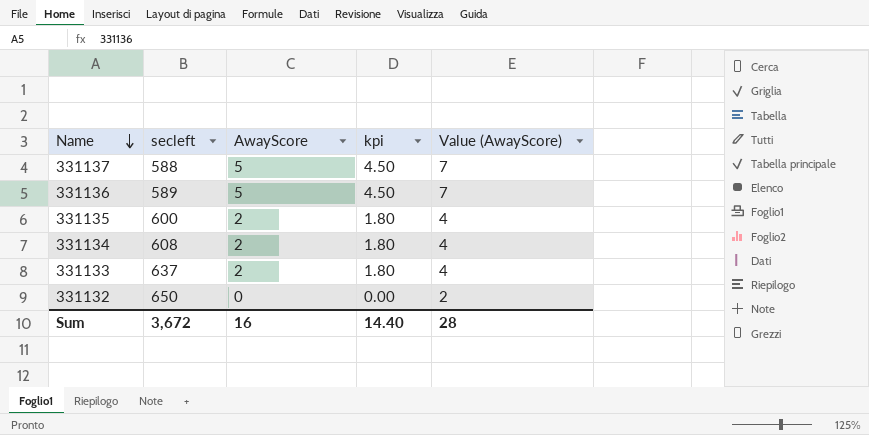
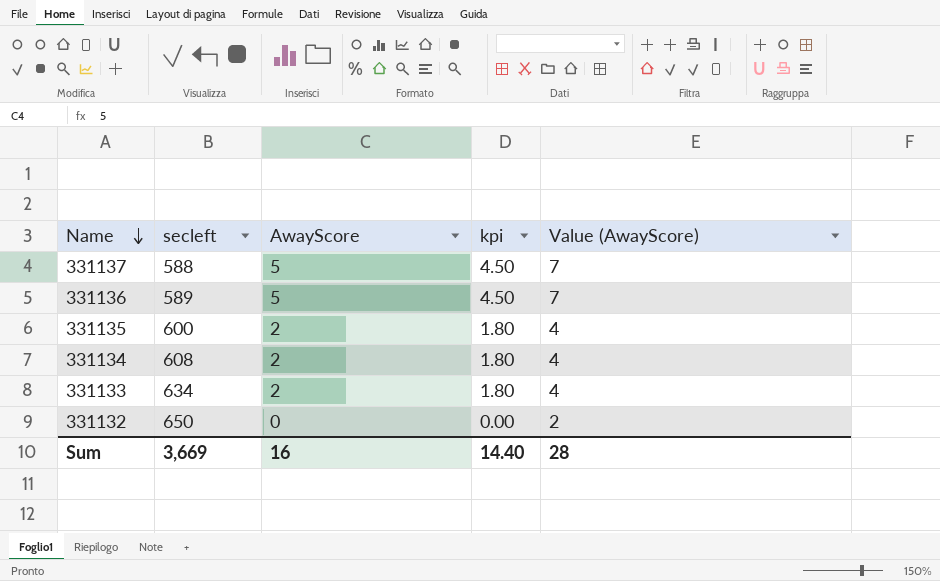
331133 | secleft: 637 -> 634
Sum | secleft: 3,672 -> 3,669

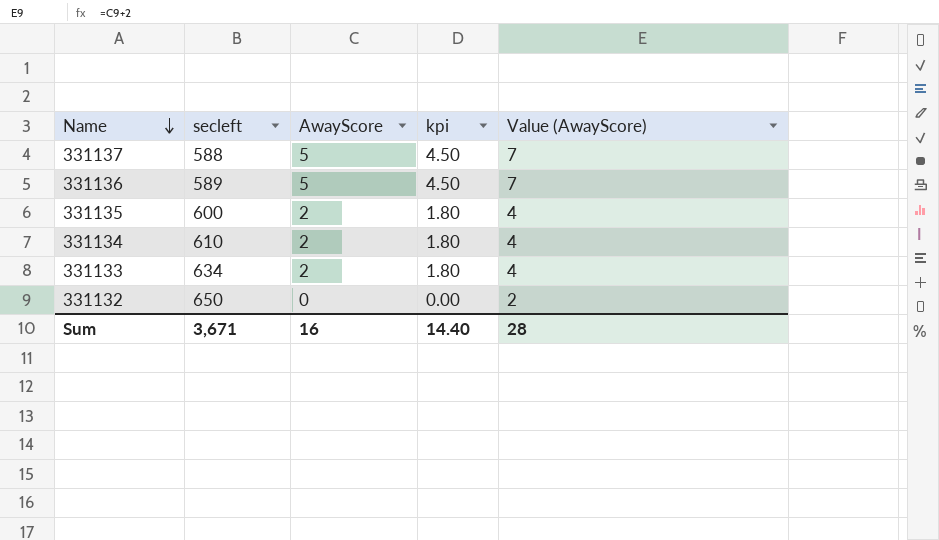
331134 | secleft: 608 -> 610
Sum | secleft: 3,669 -> 3,671

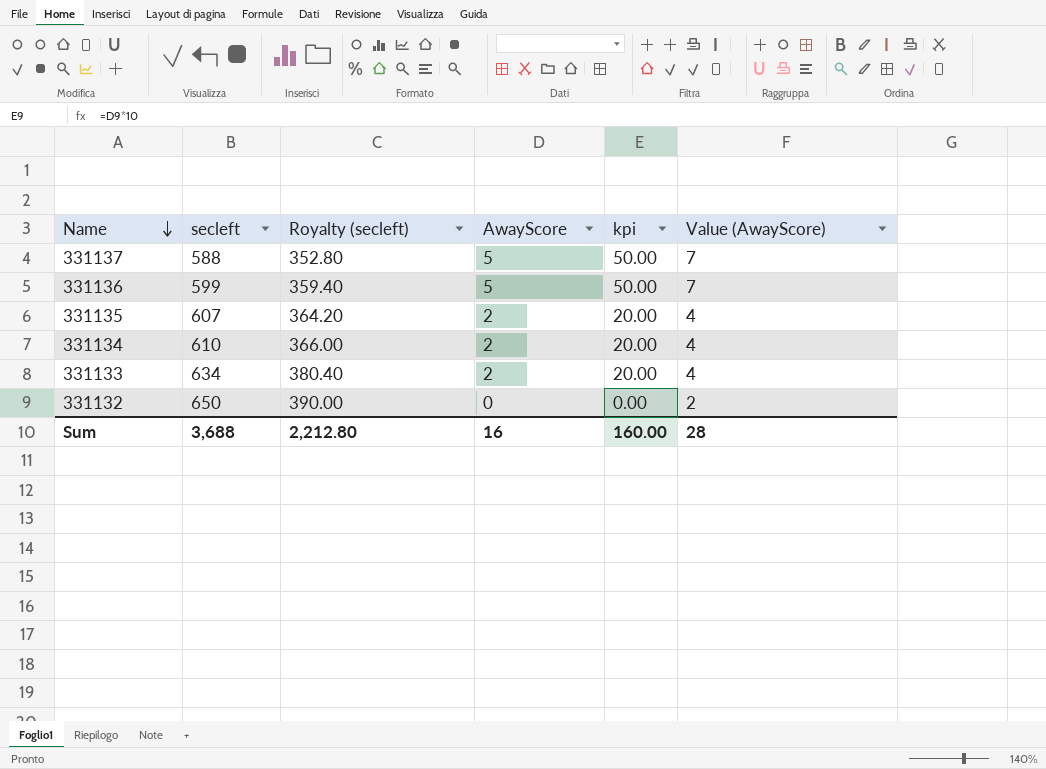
column Royalty (secleft) | formula: none -> [secleft] * 0.6
column kpi | formula: [AwayScore] * 0.9 -> [AwayScore] * 10
331136 | secleft: 589 -> 599
331135 | secleft: 600 -> 607
Sum | secleft: 3,671 -> 3,688
Sum | kpi: 14.40 -> 160.00

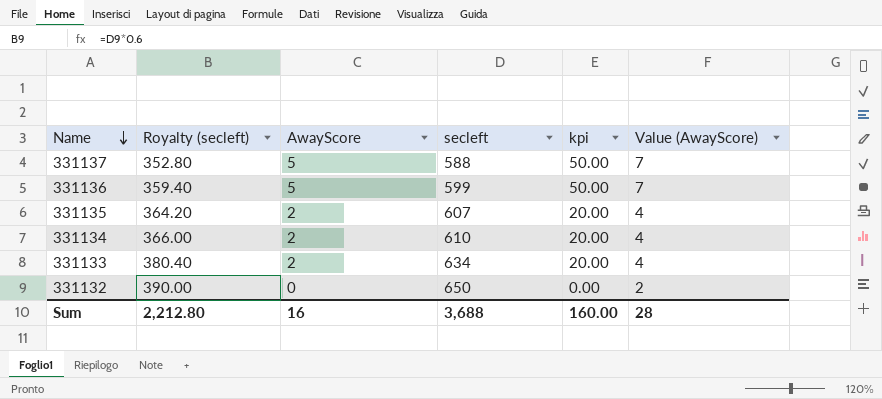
column secleft | position: 2 -> 4

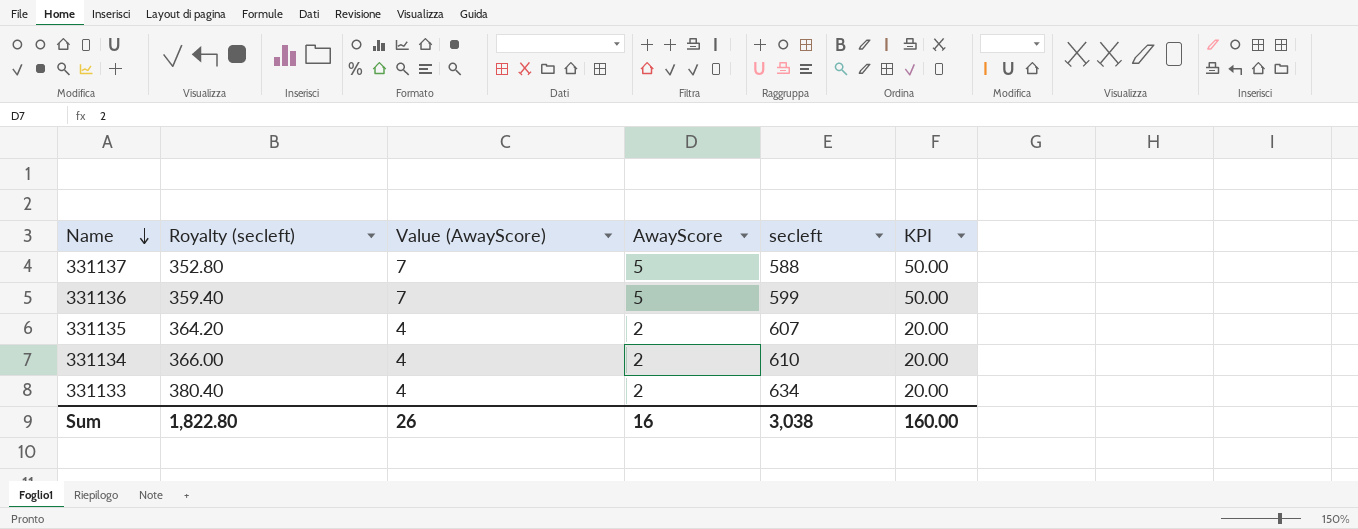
column Value (AwayScore) | position: 6 -> 3
column name: kpi -> KPI
row 331132: 390.00 | 0 | 650 | 0.00 | 2 -> none
Sum | Royalty (secleft): 2,212.80 -> 1,822.80
Sum | Value (AwayScore): 28 -> 26
Sum | secleft: 3,688 -> 3,038

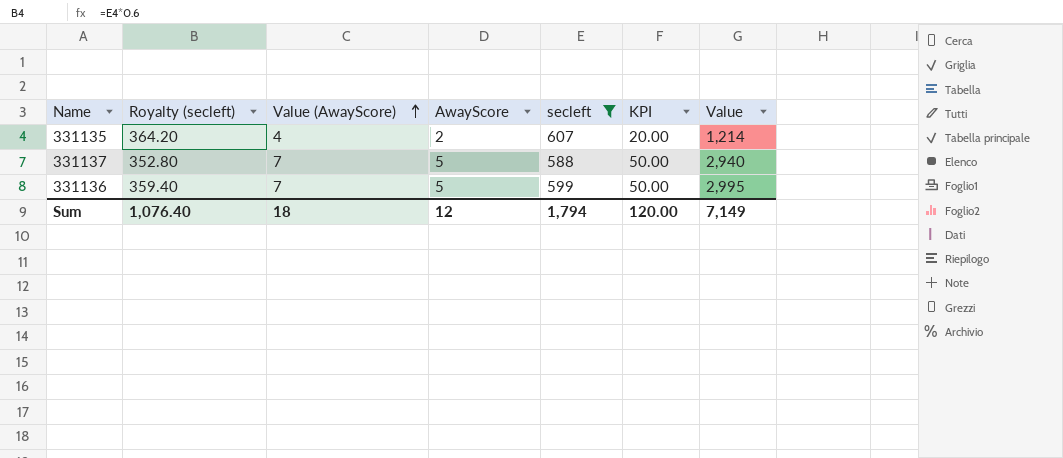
filter: none -> secleft <= 607
row order: Name descending -> Value (AwayScore) ascending
column Value | formula: none -> [AwayScore] * [secleft]
Sum | Royalty (secleft): 1,822.80 -> 1,076.40
Sum | Value (AwayScore): 26 -> 18
Sum | AwayScore: 16 -> 12
Sum | secleft: 3,038 -> 1,794
Sum | KPI: 160.00 -> 120.00

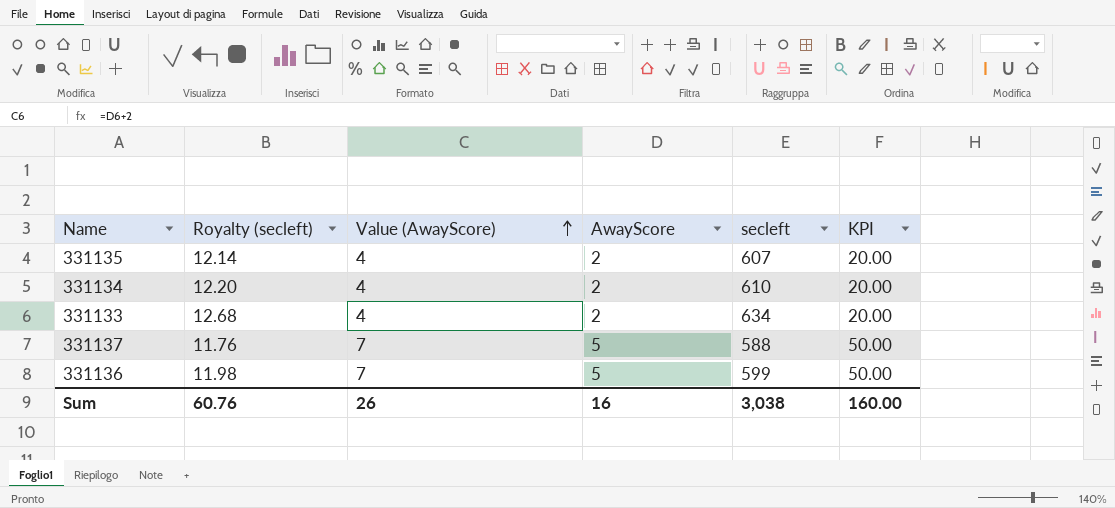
filter: secleft <= 607 -> none
column Value | formula: [AwayScore] * [secleft] -> none
column Royalty (secleft) | formula: [secleft] * 0.6 -> [secleft] * 0.02
Sum | Royalty (secleft): 1,076.40 -> 60.76
Sum | Value (AwayScore): 18 -> 26
Sum | AwayScore: 12 -> 16
Sum | secleft: 1,794 -> 3,038
Sum | KPI: 120.00 -> 160.00

